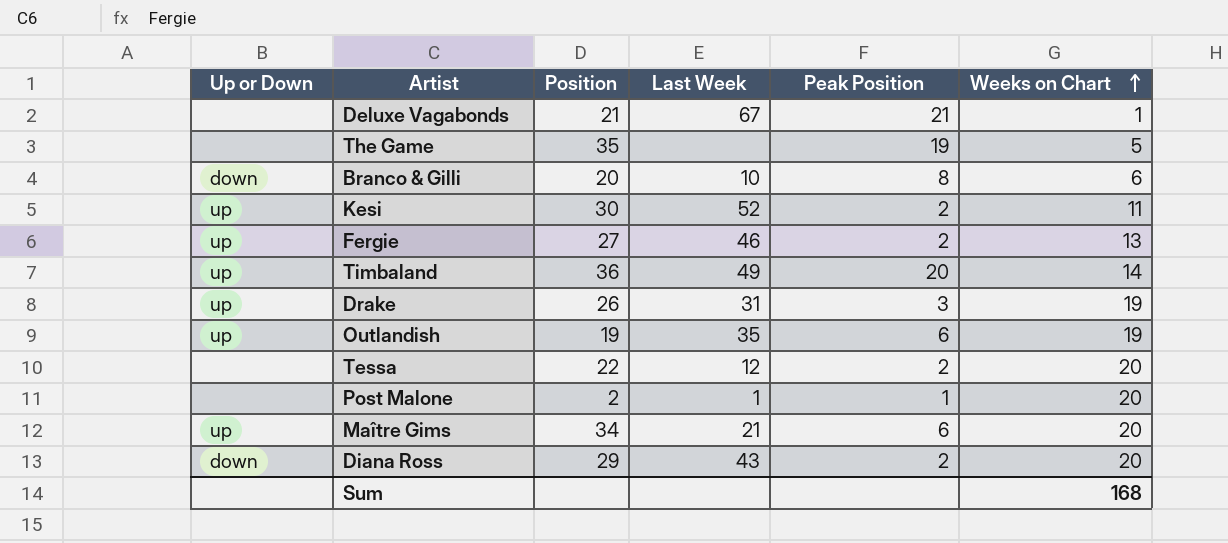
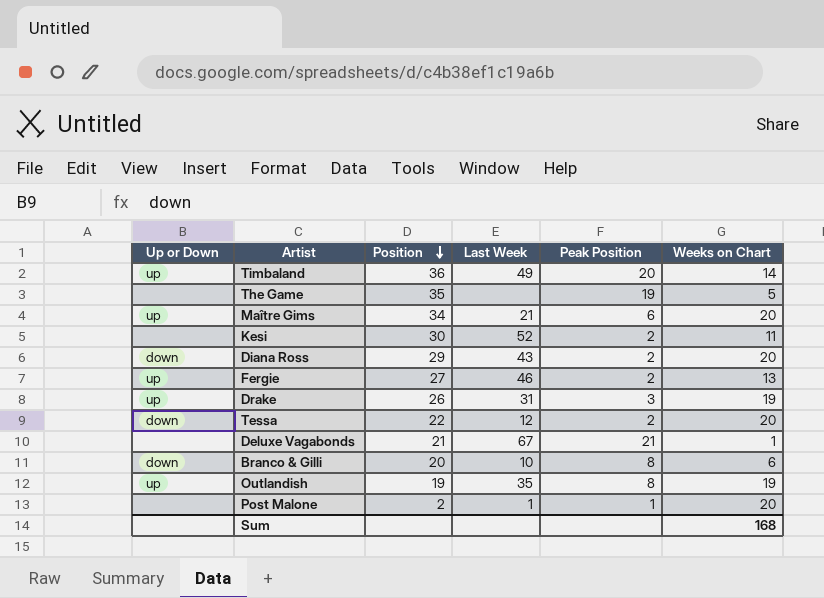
row order: Weeks on Chart ascending -> Position descending
Kesi | Up or Down: up -> none
Tessa | Up or Down: none -> down
Outlandish | Peak Position: 6 -> 8

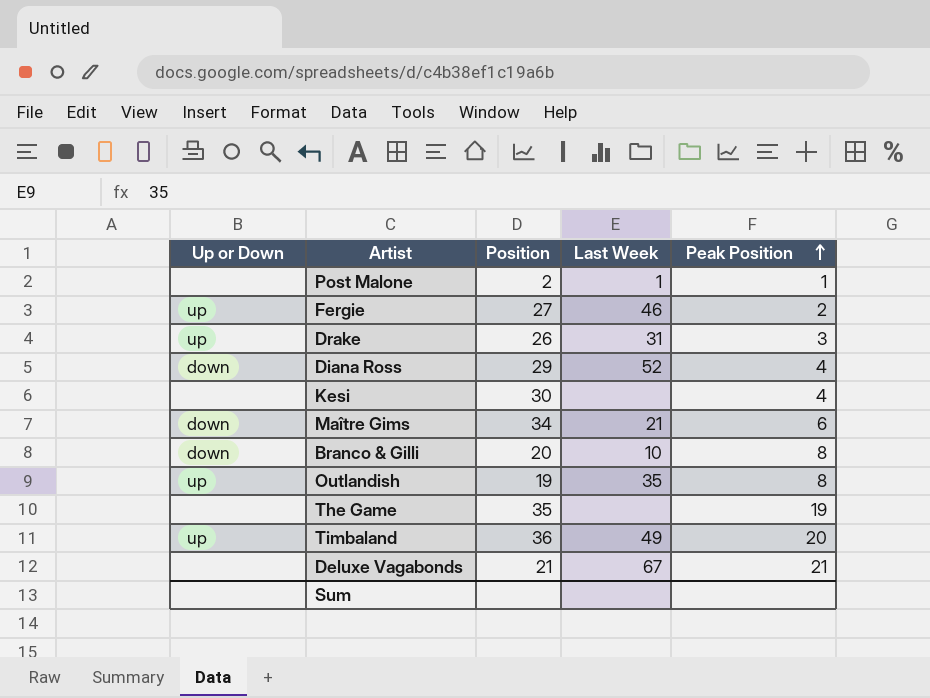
row order: Position descending -> Peak Position ascending
column Weeks on Chart | position: 6 -> none
row Tessa: down | 22 | 12 | 2 | 20 -> none
Diana Ross | Last Week: 43 -> 52
Diana Ross | Peak Position: 2 -> 4
Kesi | Last Week: 52 -> none
Kesi | Peak Position: 2 -> 4
Maître Gims | Up or Down: up -> down

